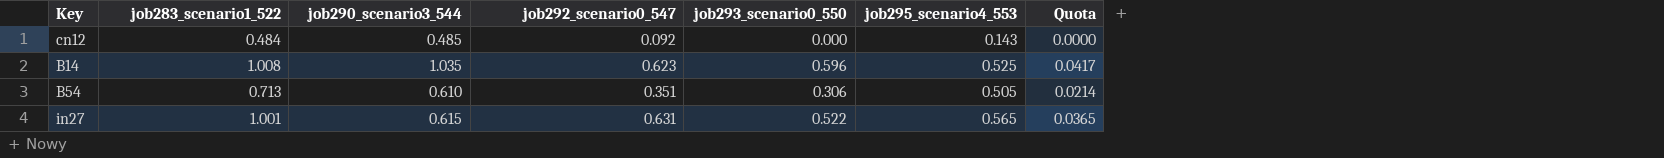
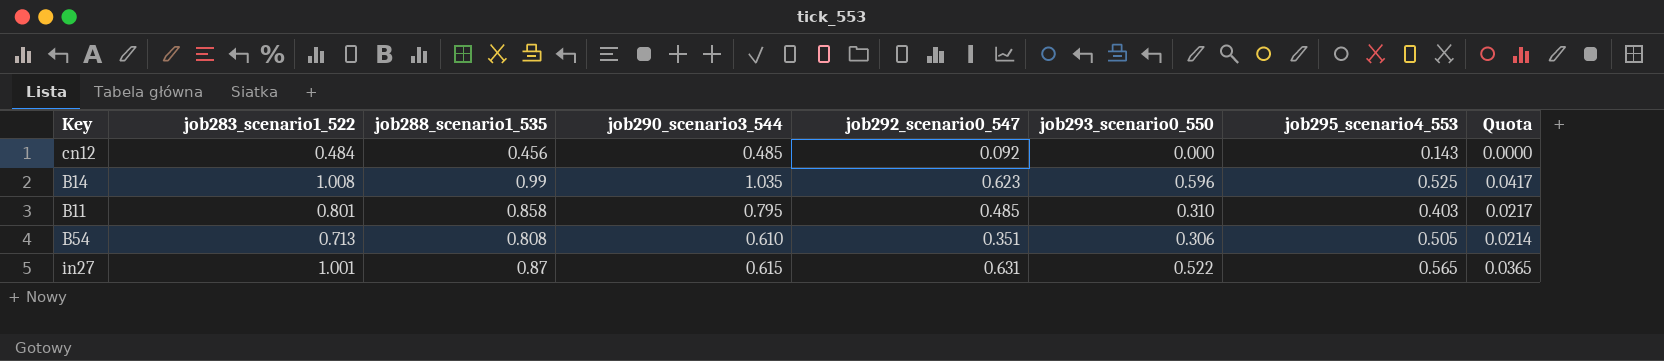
column job288_scenario1_535 | position: none -> 3
row B11: none -> 0.801 | 0.858 | 0.795 | 0.485 | 0.310 | 0.403 | 0.0217

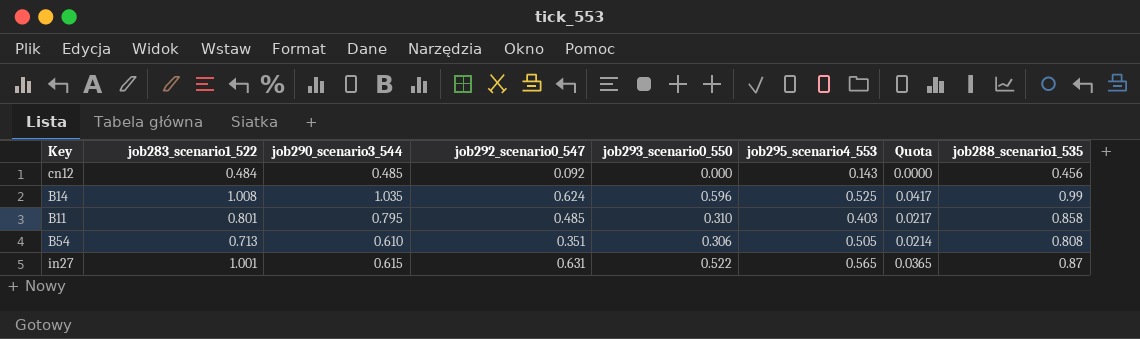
column job288_scenario1_535 | position: 3 -> 8
B14 | job292_scenario0_547: 0.623 -> 0.624

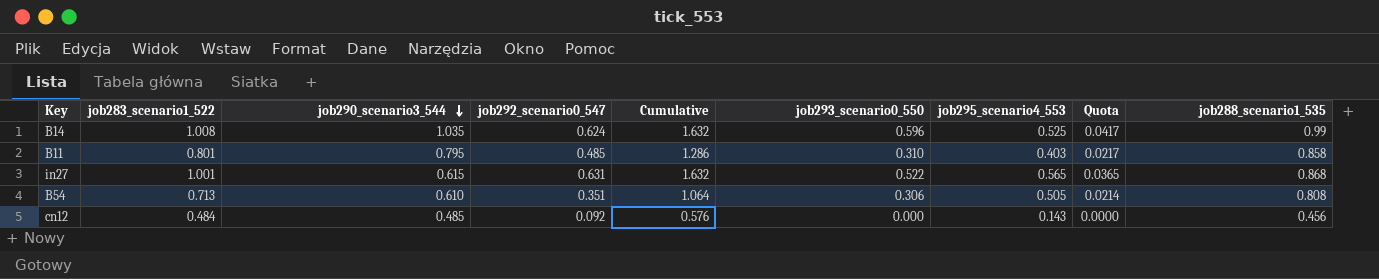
row order: none -> job290_scenario3_544 descending
column Cumulative | formula: none -> [job283_scenario1_522] + [job292_scenario0_547]
in27 | job288_scenario1_535: 0.87 -> 0.868

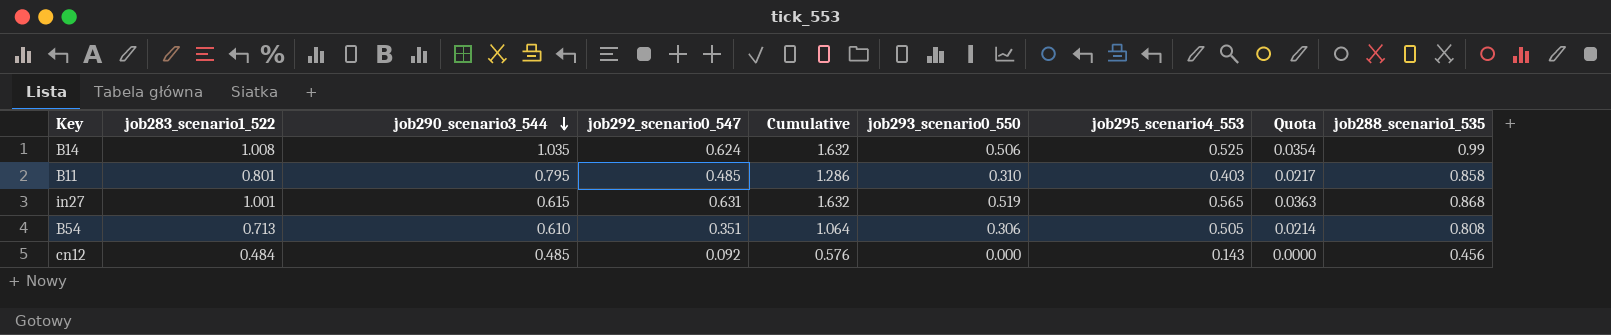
B14 | job293_scenario0_550: 0.596 -> 0.506
B14 | Quota: 0.0417 -> 0.0354
in27 | job293_scenario0_550: 0.522 -> 0.519
in27 | Quota: 0.0365 -> 0.0363

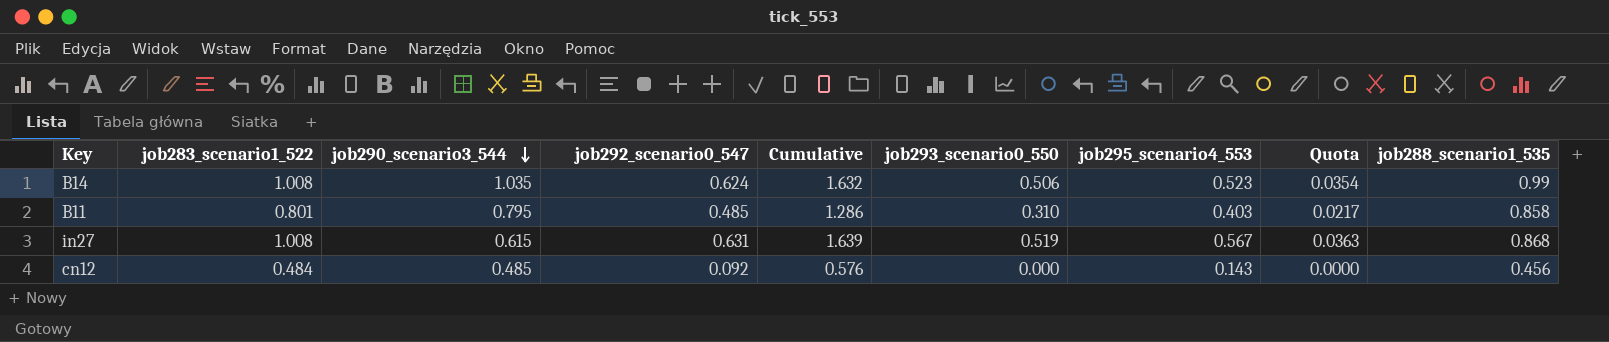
row B54: 0.713 | 0.610 | 0.351 | 1.064 | 0.306 | 0.505 | 0.0214 | 0.808 -> none
B14 | job295_scenario4_553: 0.525 -> 0.523
in27 | job283_scenario1_522: 1.001 -> 1.008
in27 | Cumulative: 1.632 -> 1.639
in27 | job295_scenario4_553: 0.565 -> 0.567

